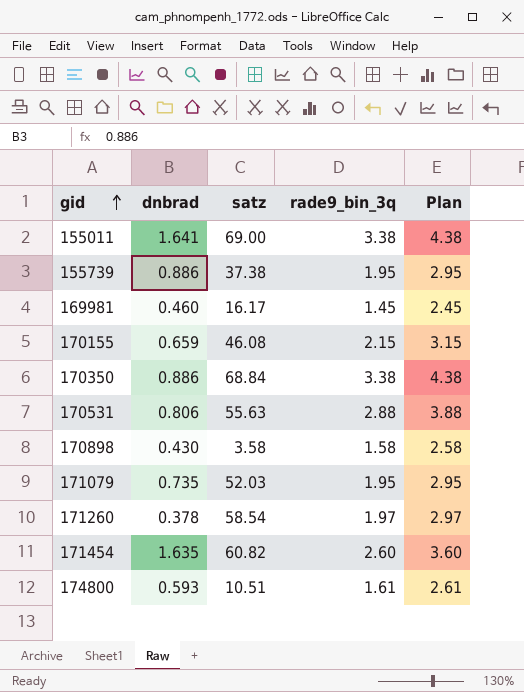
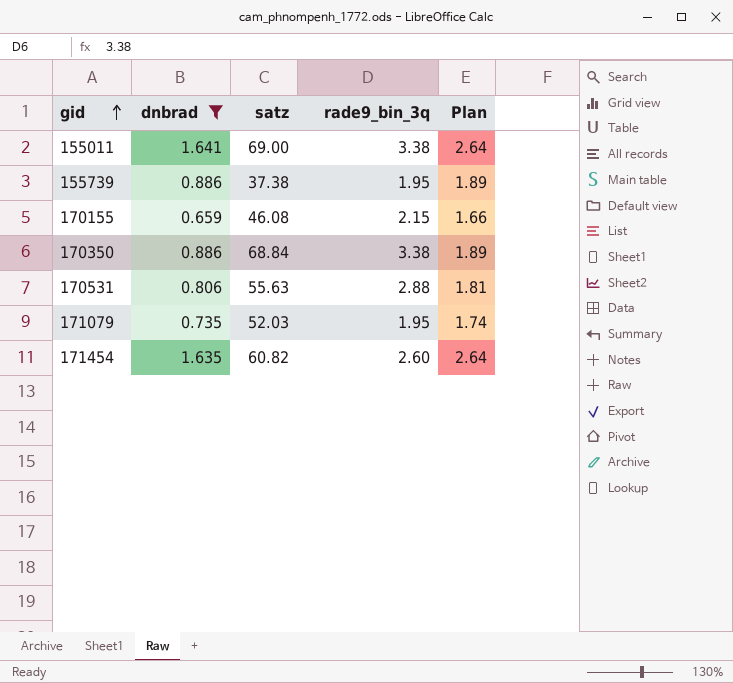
filter: none -> dnbrad >= 0.659
column Plan | formula: [rade9_bin_3q] + 1 -> [dnbrad] + 1

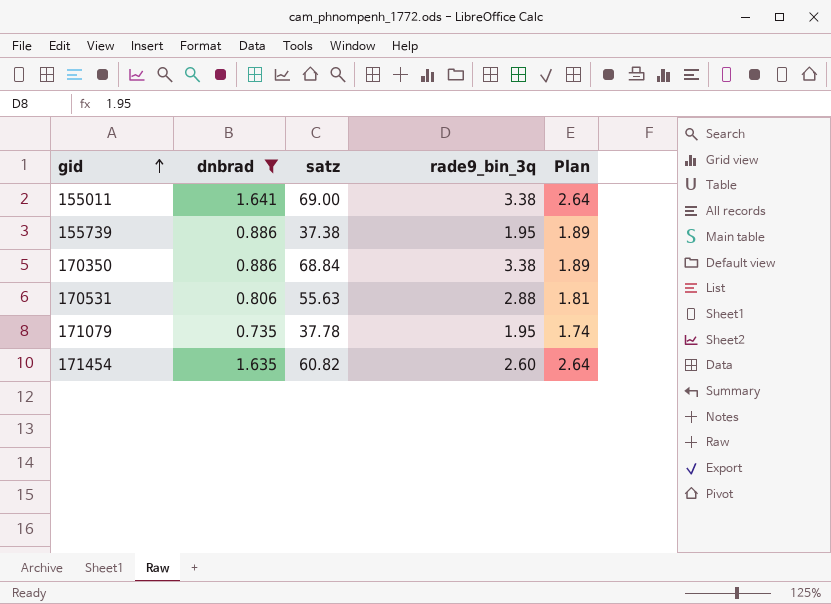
row 170155: 0.659 | 46.08 | 2.15 | 1.66 -> none
171079 | satz: 52.03 -> 37.78

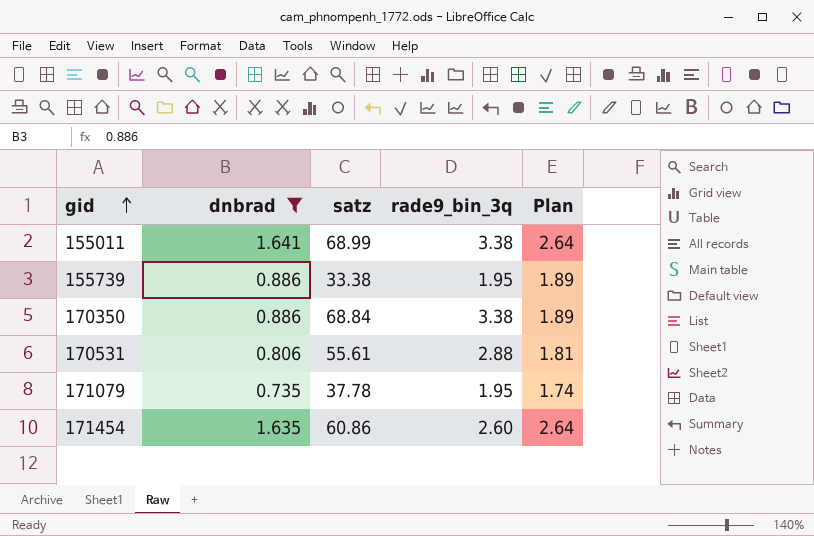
155011 | satz: 69.00 -> 68.99
155739 | satz: 37.38 -> 33.38
170531 | satz: 55.63 -> 55.61
171454 | satz: 60.82 -> 60.86

